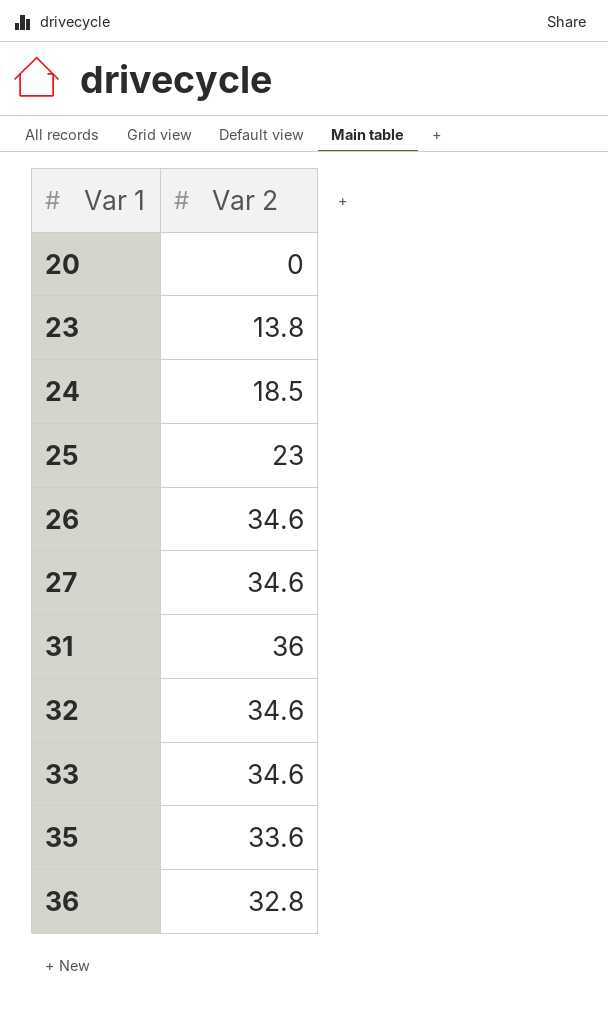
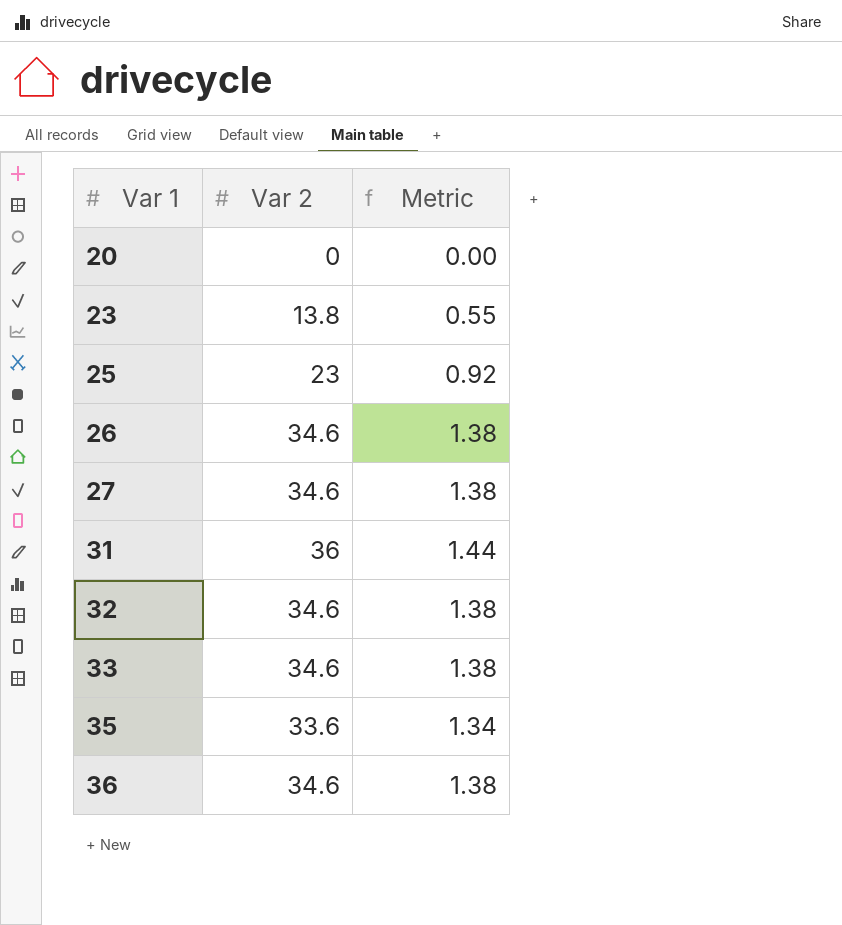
column Metric | formula: none -> [Var 2] * 0.04
row 24: 18.5 -> none
36 | Var 2: 32.8 -> 34.6

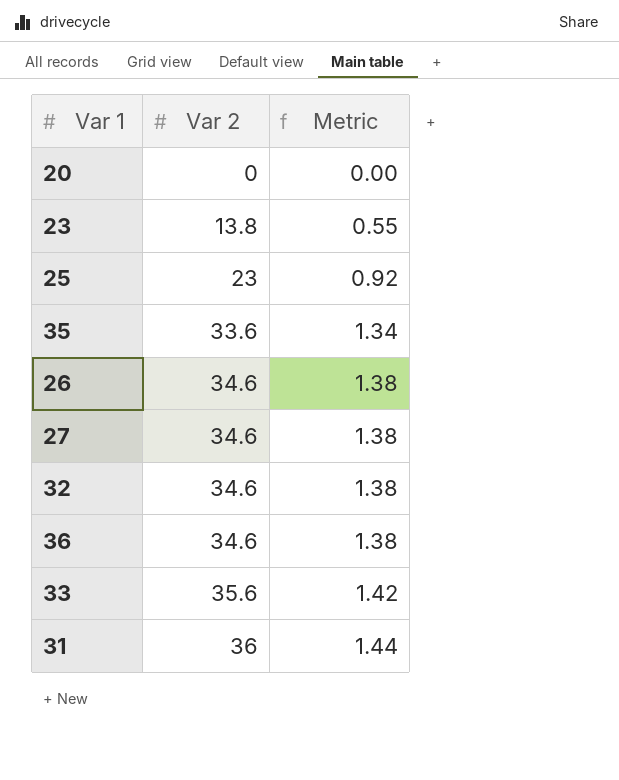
row order: Var 1 ascending -> Var 2 ascending
33 | Var 2: 34.6 -> 35.6
33 | Metric: 1.38 -> 1.42

